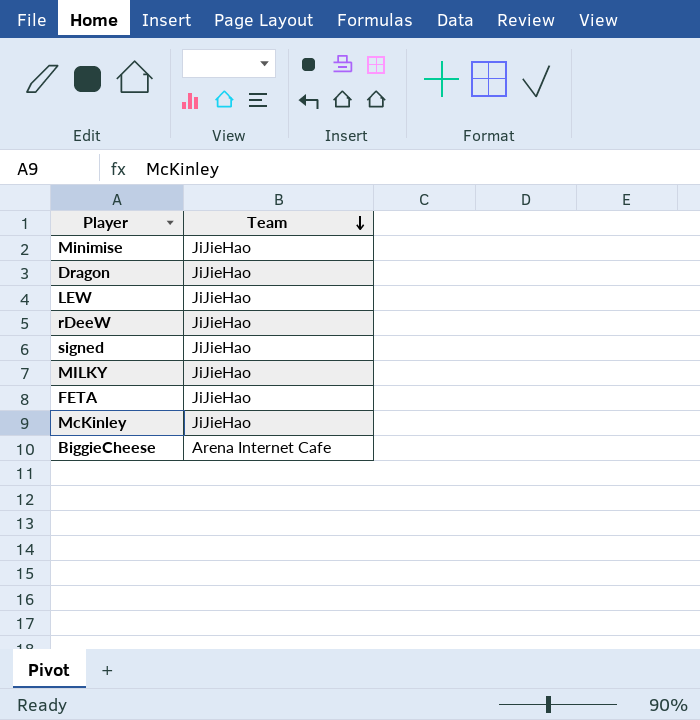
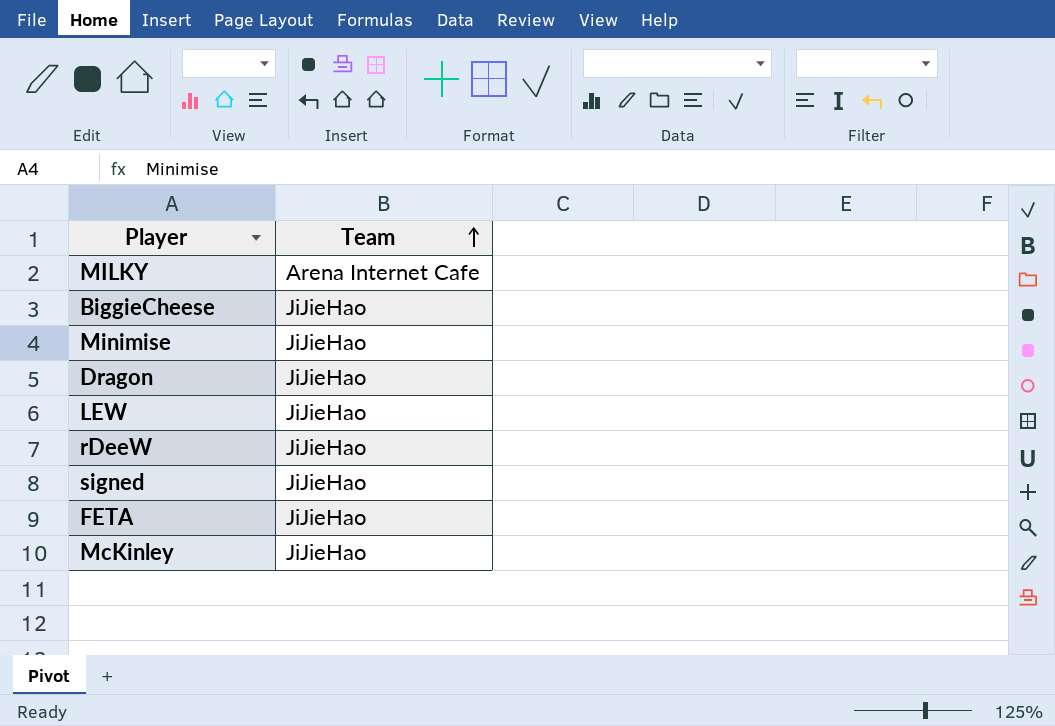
row order: Team descending -> Team ascending
MILKY | Team: JiJieHao -> Arena Internet Cafe
BiggieCheese | Team: Arena Internet Cafe -> JiJieHao

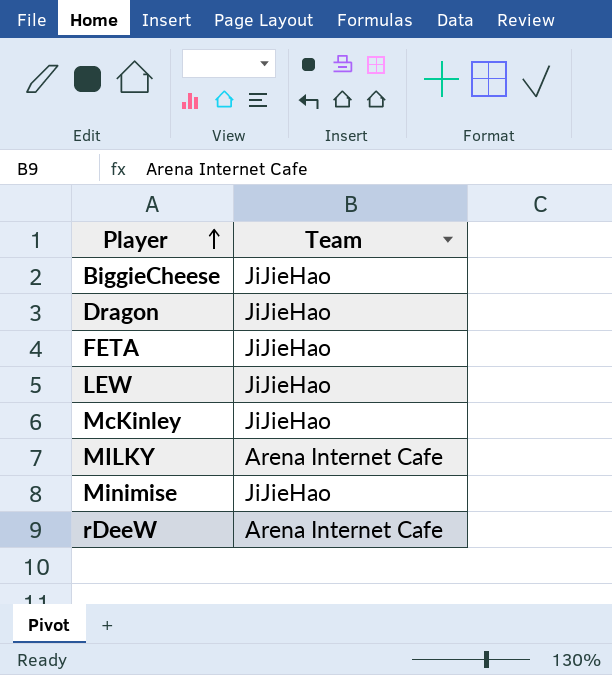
row order: Team ascending -> Player ascending
row signed: JiJieHao -> none
rDeeW | Team: JiJieHao -> Arena Internet Cafe

